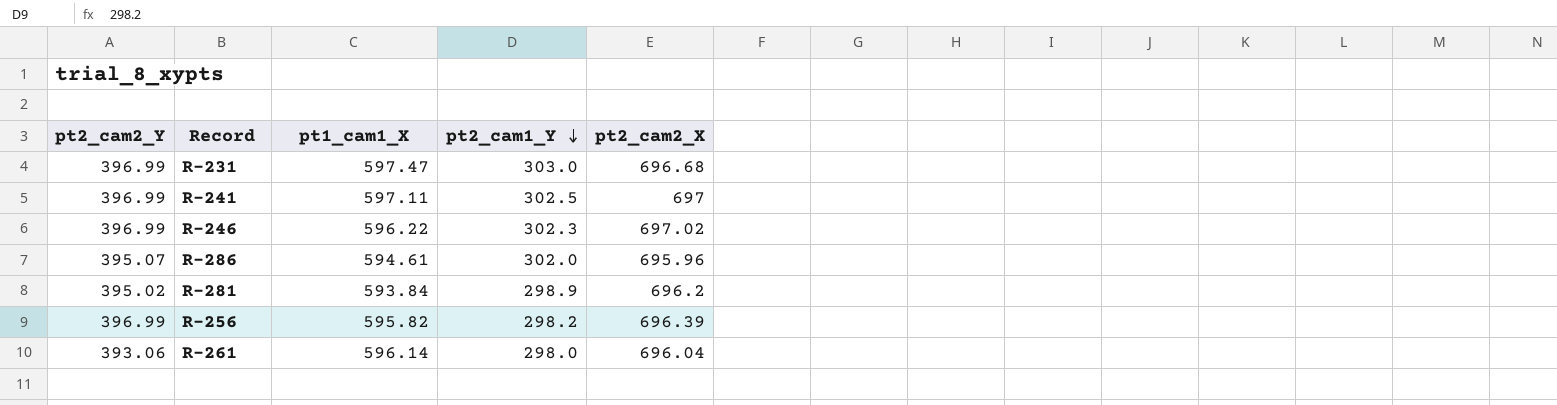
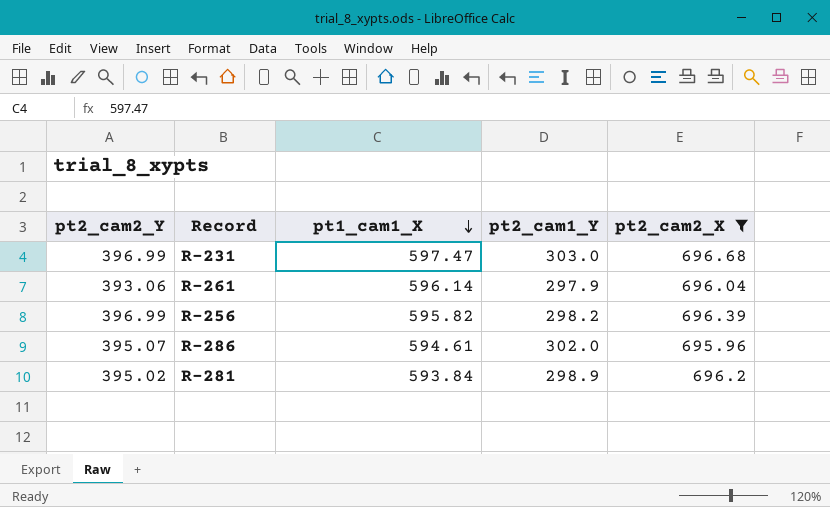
filter: none -> pt2_cam2_X <= 696.68
row order: pt2_cam1_Y descending -> pt1_cam1_X descending
R-261 | pt2_cam1_Y: 298.0 -> 297.9

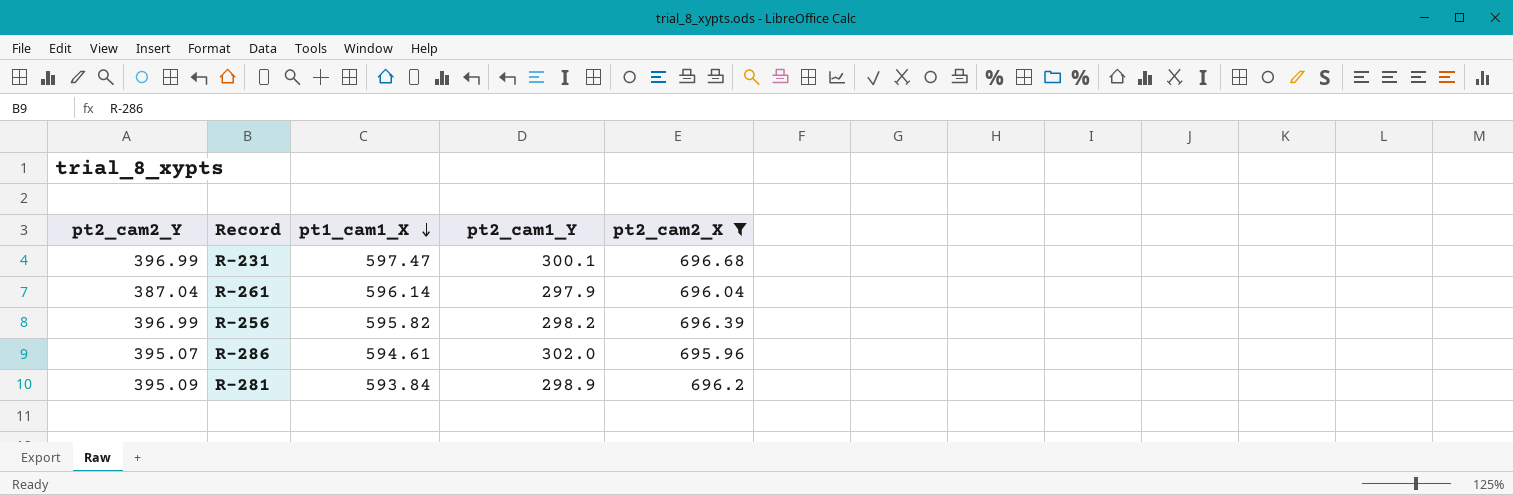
R-231 | pt2_cam1_Y: 303.0 -> 300.1
R-261 | pt2_cam2_Y: 393.06 -> 387.04
R-281 | pt2_cam2_Y: 395.02 -> 395.09

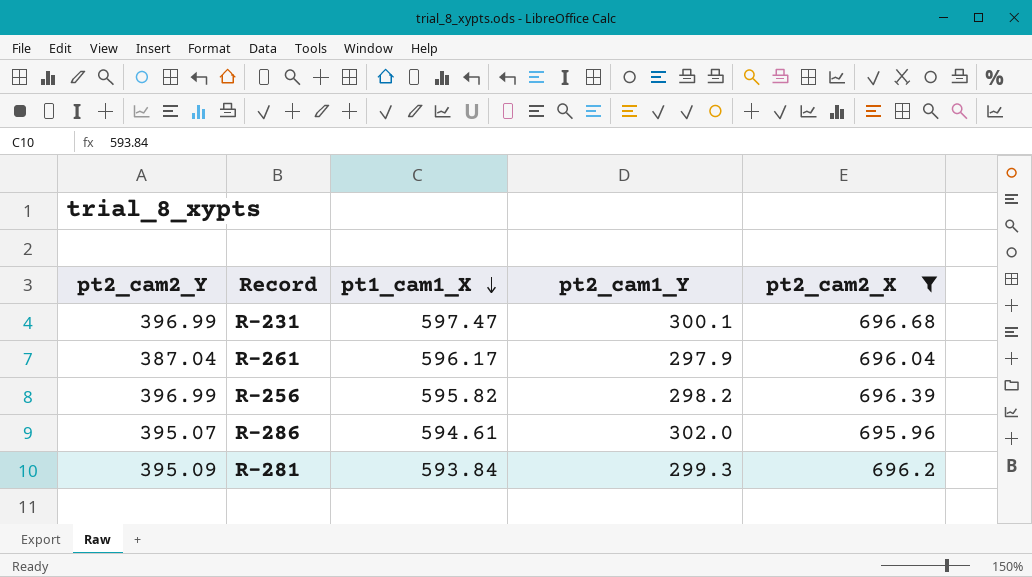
R-261 | pt1_cam1_X: 596.14 -> 596.17
R-281 | pt2_cam1_Y: 298.9 -> 299.3

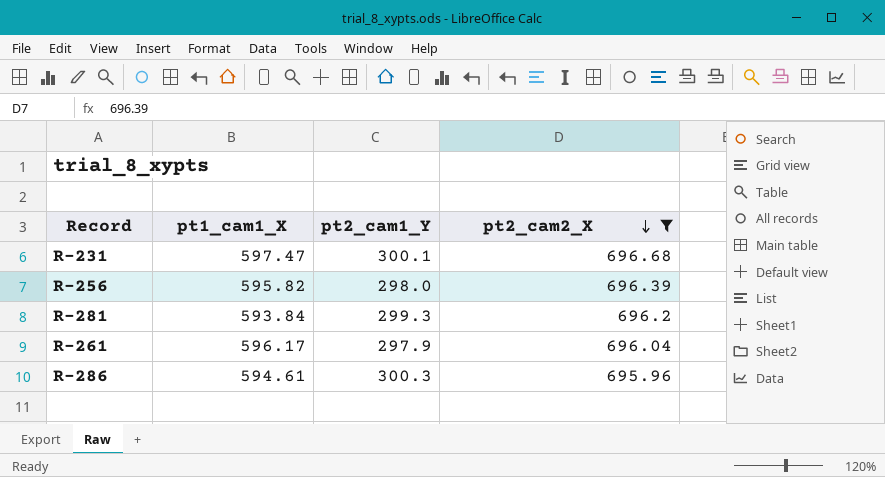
row order: pt1_cam1_X descending -> pt2_cam2_X descending
column pt2_cam2_Y | position: 1 -> none
R-256 | pt2_cam1_Y: 298.2 -> 298.0
R-286 | pt2_cam1_Y: 302.0 -> 300.3

